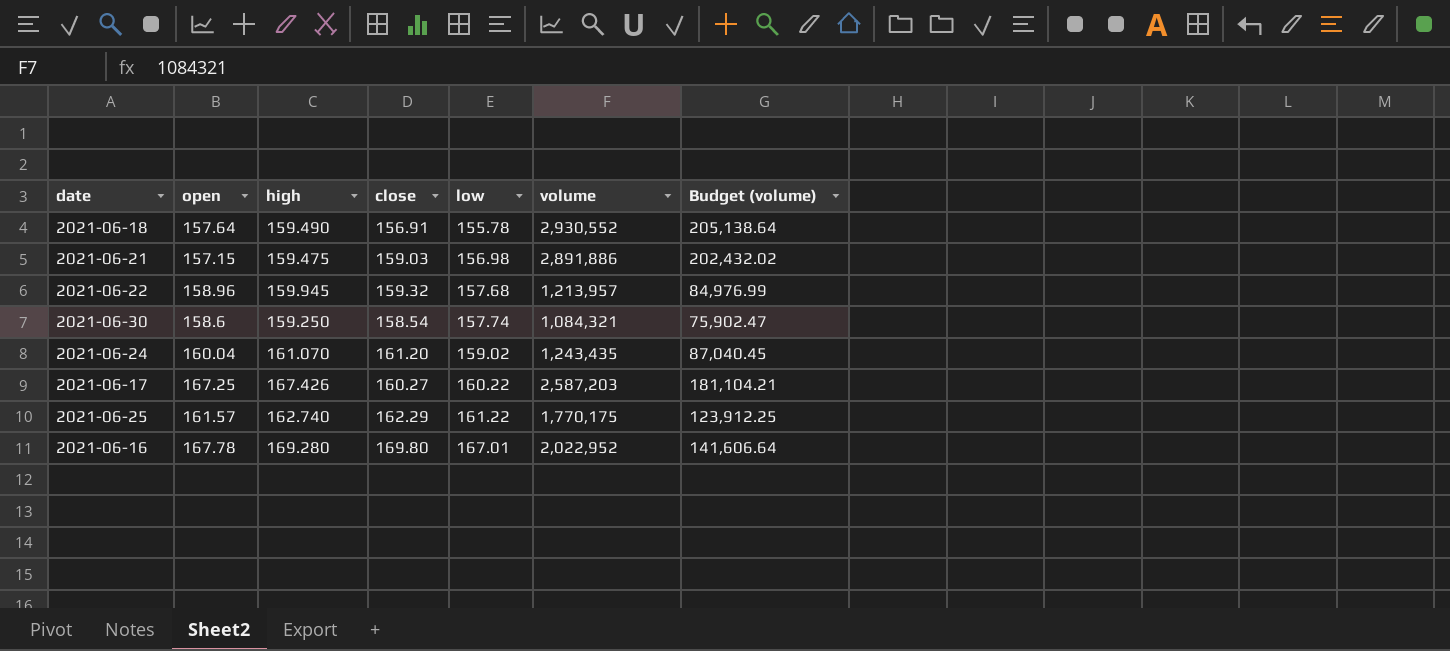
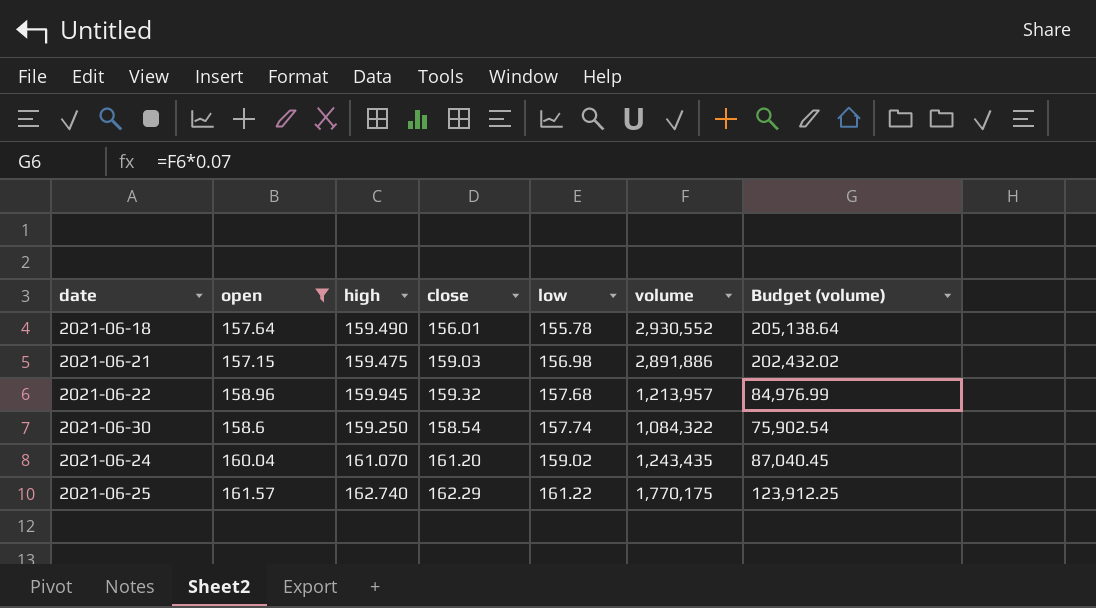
filter: none -> open <= 161.57
2021-06-18 | close: 156.91 -> 156.01
2021-06-30 | volume: 1,084,321 -> 1,084,322
2021-06-30 | Budget (volume): 75,902.47 -> 75,902.54

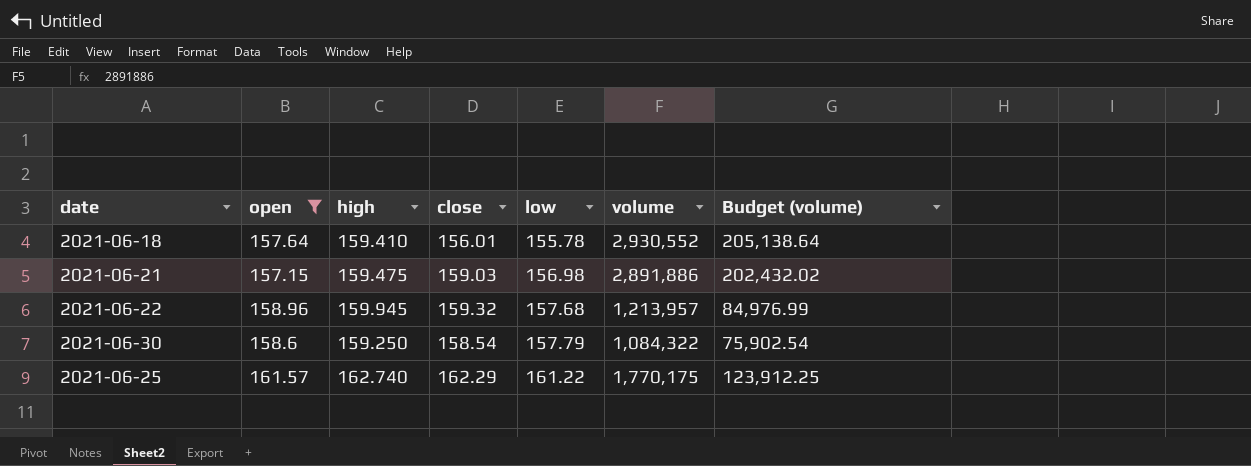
row 2021-06-24: 160.04 | 161.070 | 161.20 | 159.02 | 1,243,435 | 87,040.45 -> none
2021-06-18 | high: 159.490 -> 159.410
2021-06-30 | low: 157.74 -> 157.79

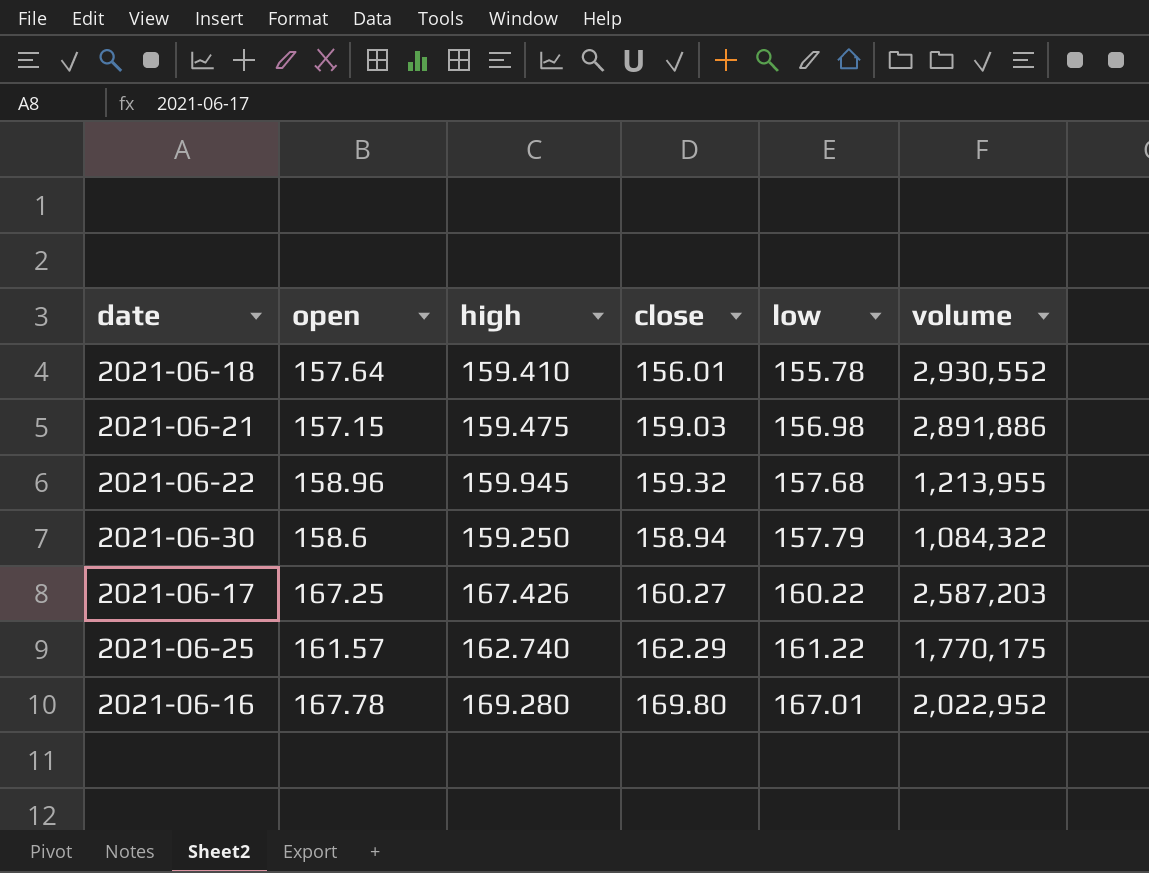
filter: open <= 161.57 -> none
column Budget (volume) | formula: [volume] * 0.07 -> none
2021-06-22 | volume: 1,213,957 -> 1,213,955
2021-06-30 | close: 158.54 -> 158.94

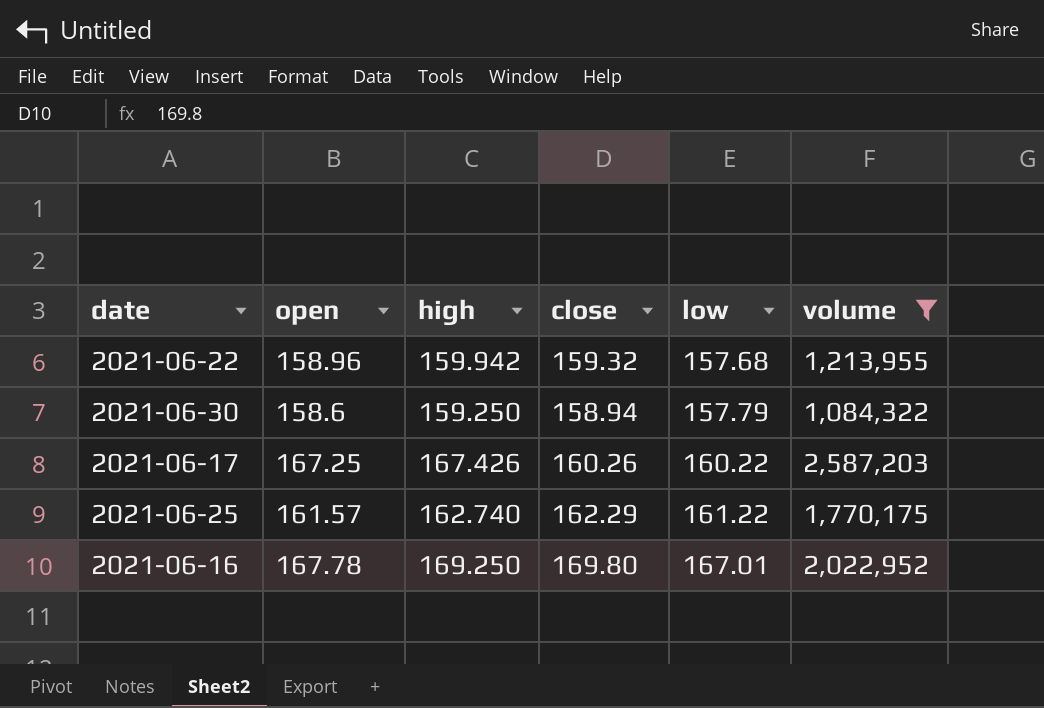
filter: none -> volume <= 2,587,203
2021-06-22 | high: 159.945 -> 159.942
2021-06-17 | close: 160.27 -> 160.26
2021-06-16 | high: 169.280 -> 169.250

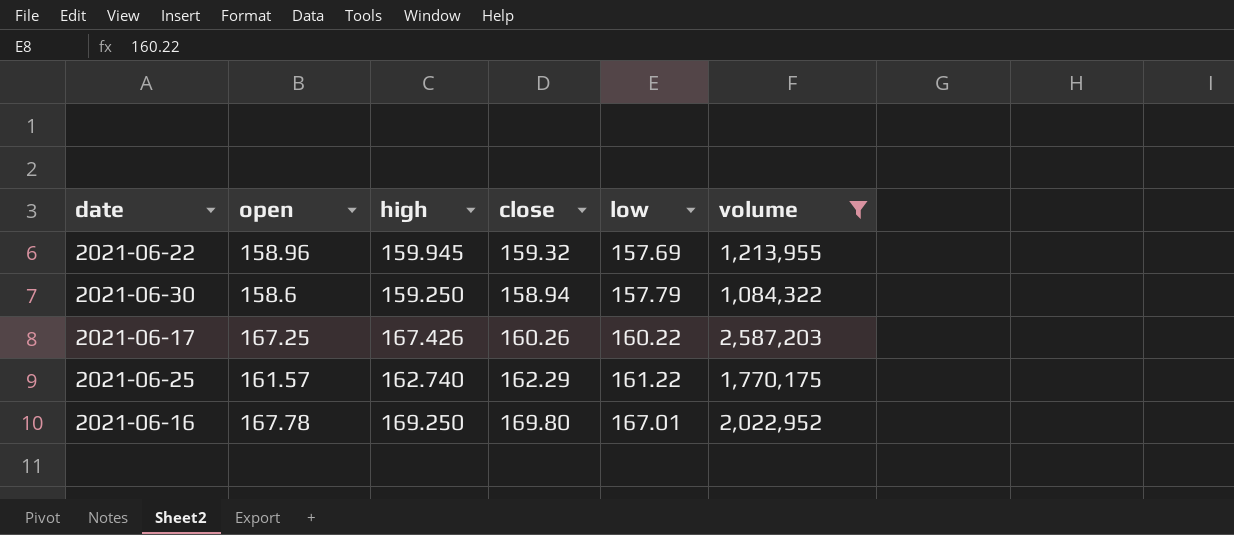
2021-06-22 | high: 159.942 -> 159.945
2021-06-22 | low: 157.68 -> 157.69

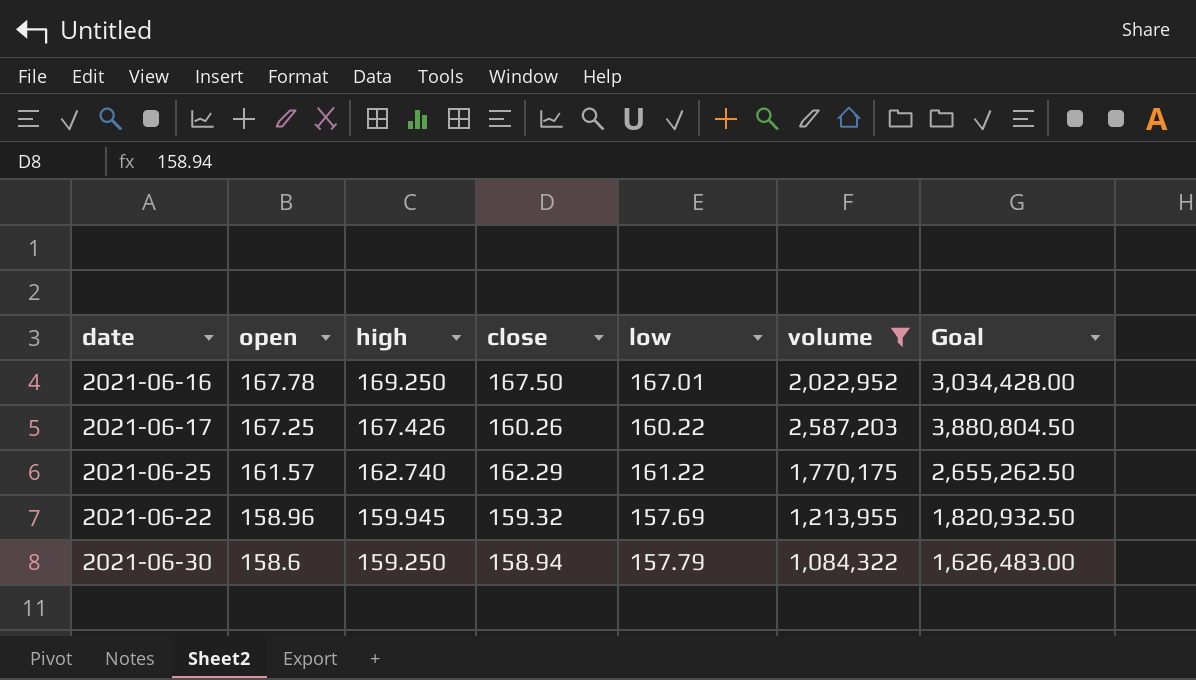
row order: low ascending -> open descending
column Goal | formula: none -> [volume] * 1.5
2021-06-16 | close: 169.80 -> 167.50

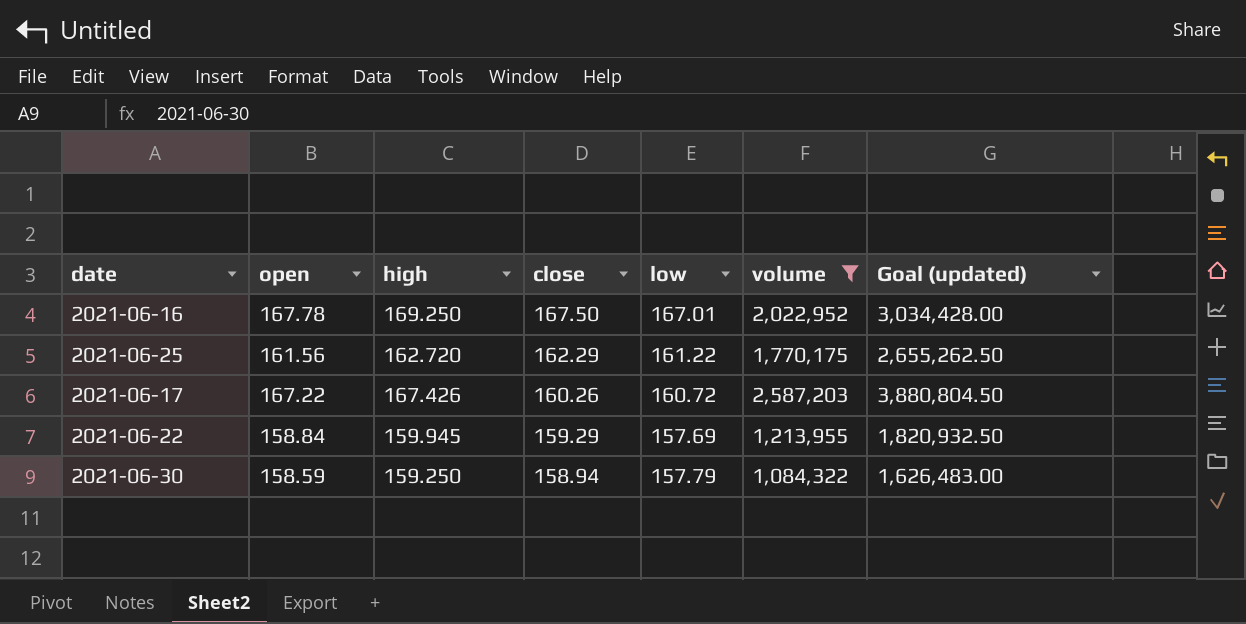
row order: open descending -> close descending
column name: Goal -> Goal (updated)
2021-06-25 | open: 161.57 -> 161.56
2021-06-25 | high: 162.740 -> 162.720
2021-06-17 | open: 167.25 -> 167.22
2021-06-17 | low: 160.22 -> 160.72
2021-06-22 | open: 158.96 -> 158.84
2021-06-22 | close: 159.32 -> 159.29
2021-06-30 | open: 158.6 -> 158.59

